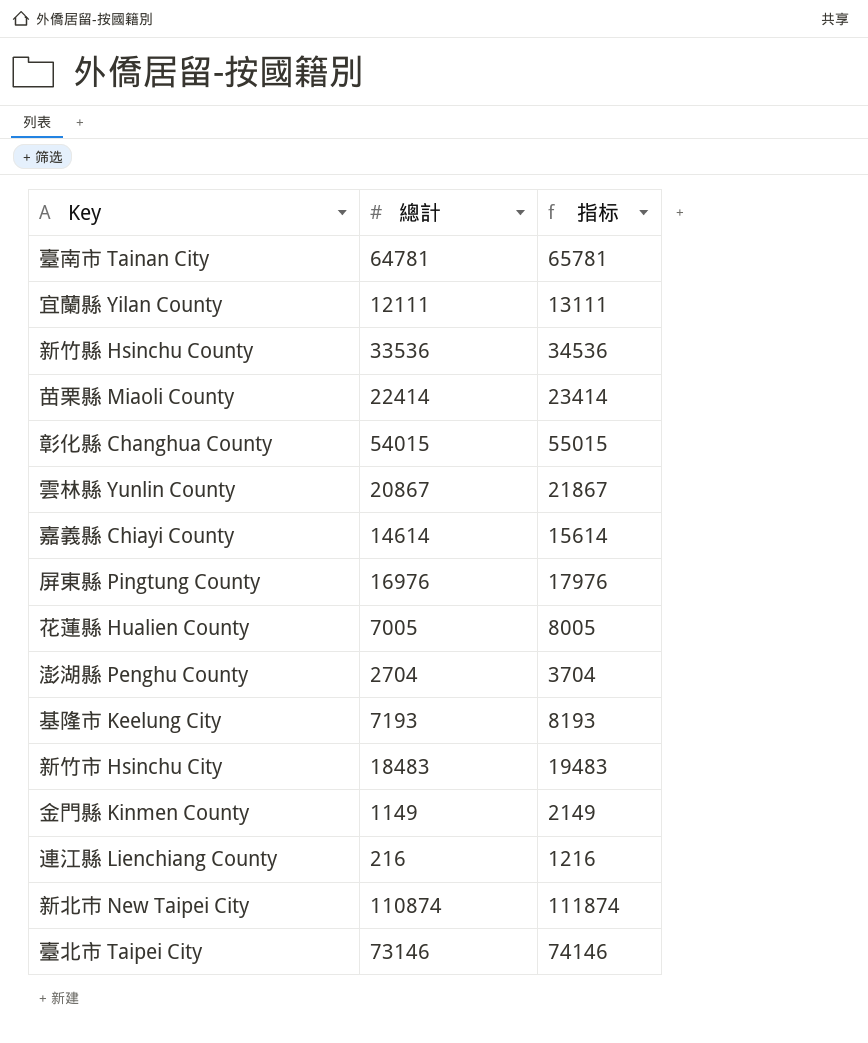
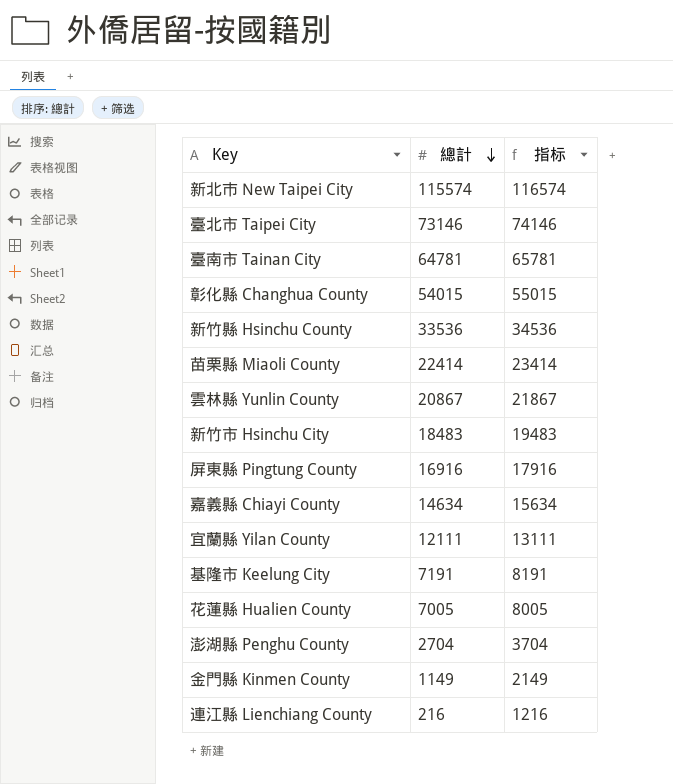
row order: none -> 總計 descending
新北巿 New Taipei City | 總計: 110874 -> 115574
新北巿 New Taipei City | 指标: 111874 -> 116574
屏東縣 Pingtung County | 總計: 16976 -> 16916
屏東縣 Pingtung County | 指标: 17976 -> 17916
嘉義縣 Chiayi County | 總計: 14614 -> 14634
嘉義縣 Chiayi County | 指标: 15614 -> 15634
基隆市 Keelung City | 總計: 7193 -> 7191
基隆市 Keelung City | 指标: 8193 -> 8191

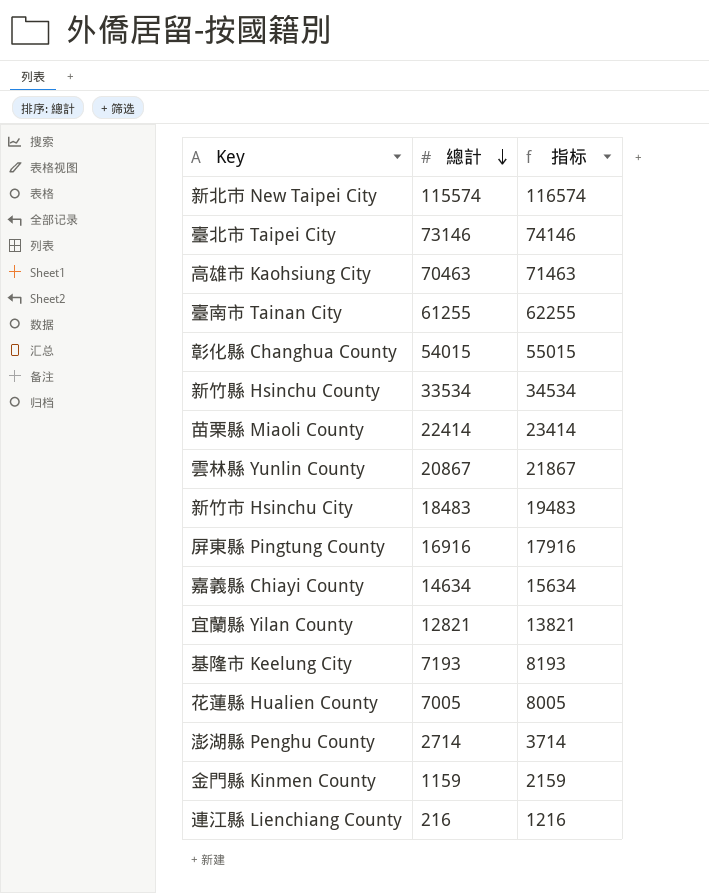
row 高雄市 Kaohsiung City: none -> 70463 | 71463
臺南市 Tainan City | 總計: 64781 -> 61255
臺南市 Tainan City | 指标: 65781 -> 62255
新竹縣 Hsinchu County | 總計: 33536 -> 33534
新竹縣 Hsinchu County | 指标: 34536 -> 34534
宜蘭縣 Yilan County | 總計: 12111 -> 12821
宜蘭縣 Yilan County | 指标: 13111 -> 13821
基隆市 Keelung City | 總計: 7191 -> 7193
基隆市 Keelung City | 指标: 8191 -> 8193
澎湖縣 Penghu County | 總計: 2704 -> 2714
澎湖縣 Penghu County | 指标: 3704 -> 3714
金門縣 Kinmen County | 總計: 1149 -> 1159
金門縣 Kinmen County | 指标: 2149 -> 2159

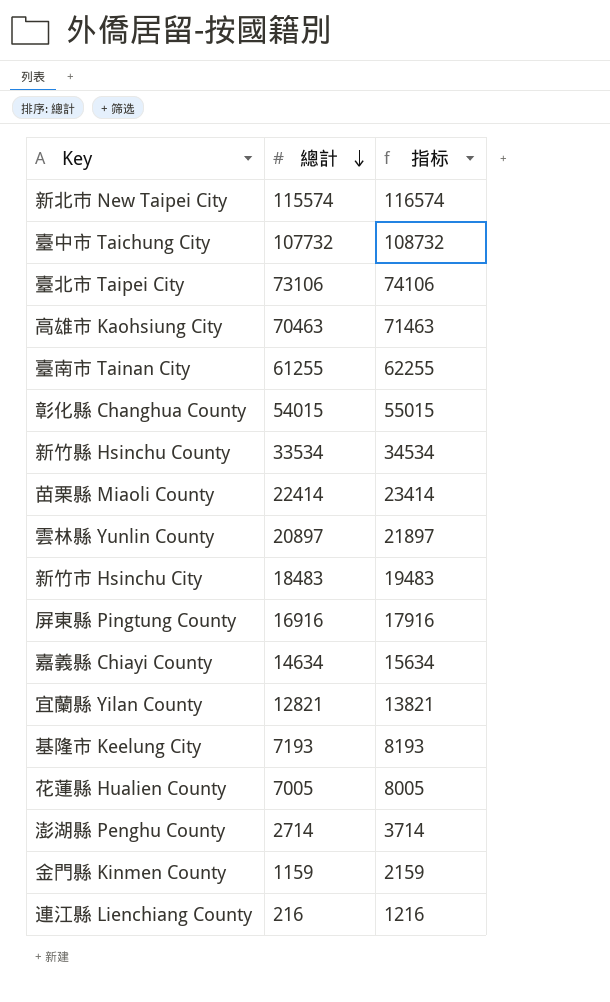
row 臺中市 Taichung City: none -> 107732 | 108732
臺北市 Taipei City | 總計: 73146 -> 73106
臺北市 Taipei City | 指标: 74146 -> 74106
雲林縣 Yunlin County | 總計: 20867 -> 20897
雲林縣 Yunlin County | 指标: 21867 -> 21897

